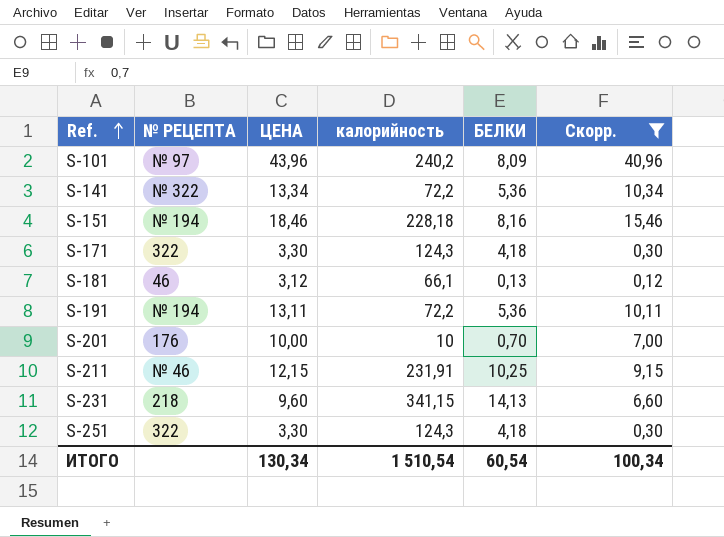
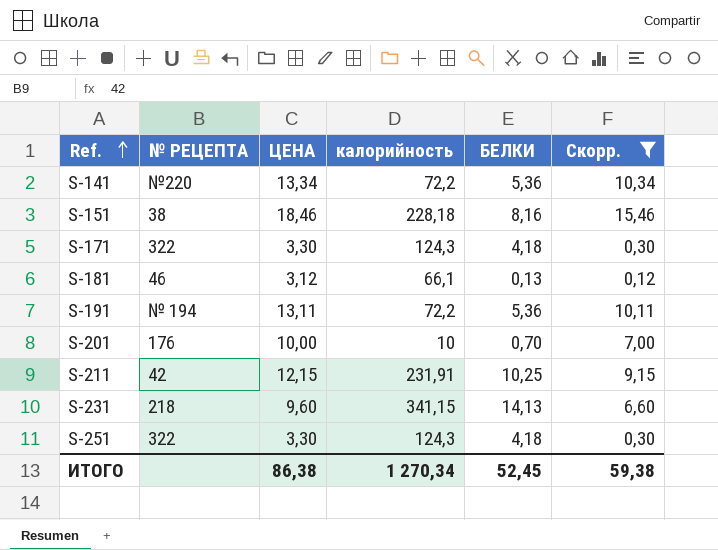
row S-101: № 97 | 43,96 | 240,2 | 8,09 | 40,96 -> none
S-141 | № РЕЦЕПТА: № 322 -> №220
S-151 | № РЕЦЕПТА: № 194 -> 38
S-211 | № РЕЦЕПТА: № 46 -> 42
ИТОГО | ЦЕНА: 130,34 -> 86,38
ИТОГО | калорийность: 1 510,54 -> 1 270,34
ИТОГО | БЕЛКИ: 60,54 -> 52,45
ИТОГО | Скорр.: 100,34 -> 59,38

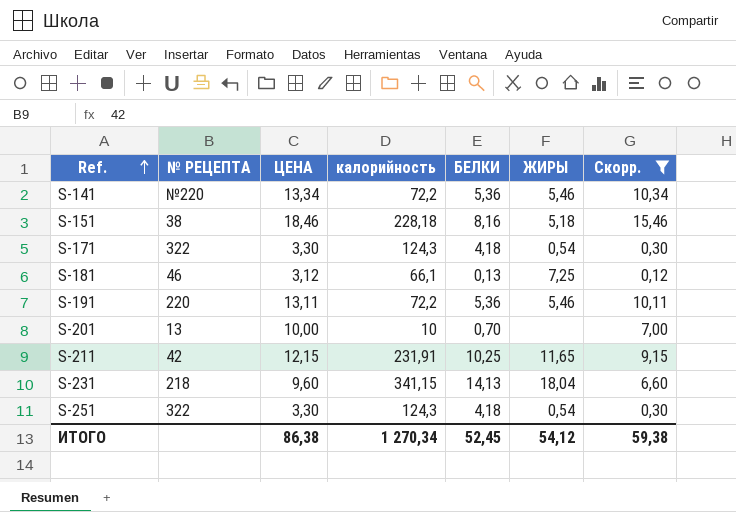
column ЖИРЫ | position: none -> 6
S-191 | № РЕЦЕПТА: № 194 -> 220
S-201 | № РЕЦЕПТА: 176 -> 13

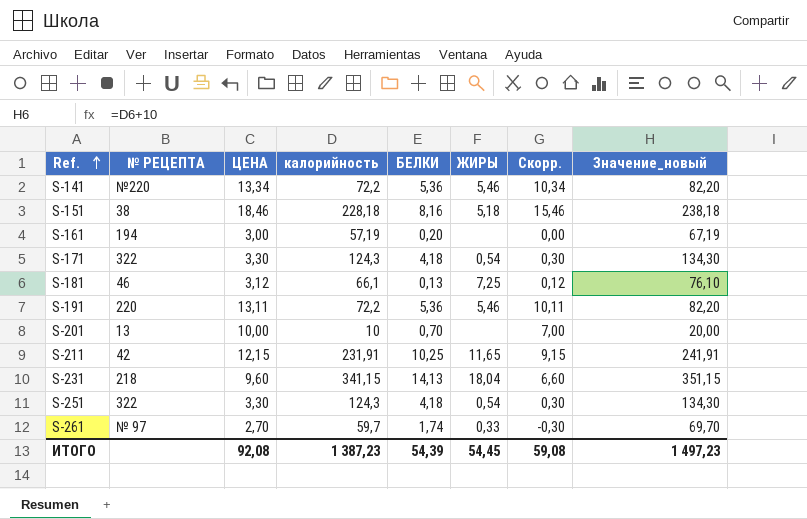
filter: Скорр. >= 0,12 -> none
column Значение_новый | formula: none -> [калорийность] + 10
ИТОГО | ЦЕНА: 86,38 -> 92,08
ИТОГО | калорийность: 1 270,34 -> 1 387,23
ИТОГО | БЕЛКИ: 52,45 -> 54,39
ИТОГО | ЖИРЫ: 54,12 -> 54,45
ИТОГО | Скорр.: 59,38 -> 59,08

